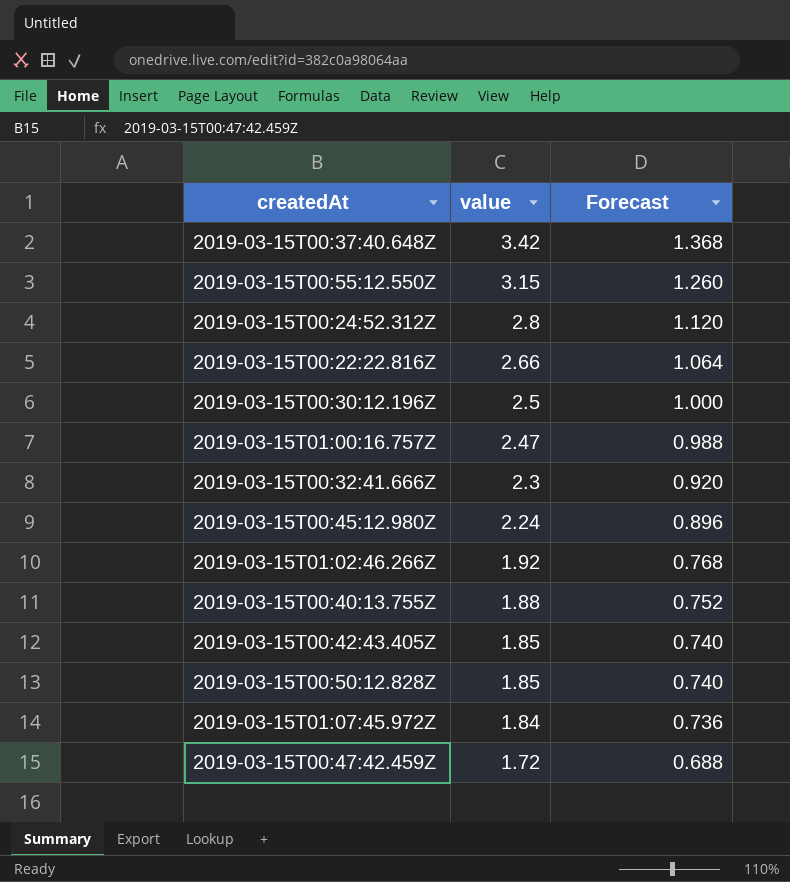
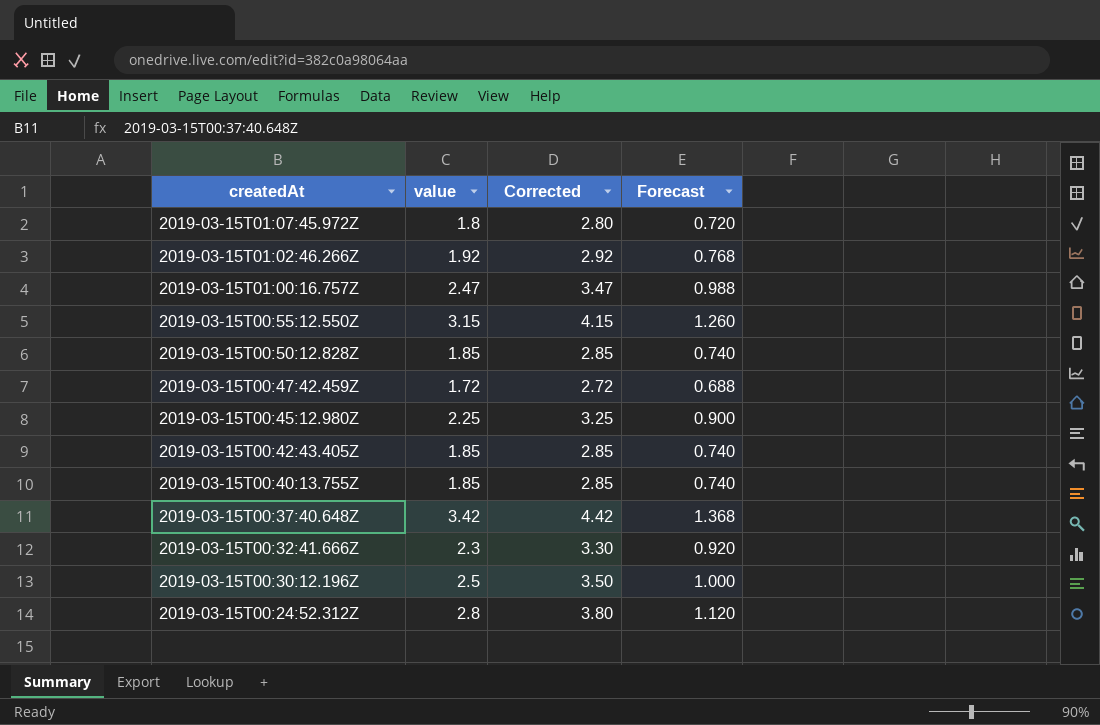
row order: value descending -> createdAt descending
column Corrected | formula: none -> [value] + 1
row 2019-03-15T00:22:22.816Z: 2.66 | 1.064 -> none
2019-03-15T01:07:45.972Z | value: 1.84 -> 1.8
2019-03-15T01:07:45.972Z | Forecast: 0.736 -> 0.720
2019-03-15T00:45:12.980Z | value: 2.24 -> 2.25
2019-03-15T00:45:12.980Z | Forecast: 0.896 -> 0.900
2019-03-15T00:40:13.755Z | value: 1.88 -> 1.85
2019-03-15T00:40:13.755Z | Forecast: 0.752 -> 0.740

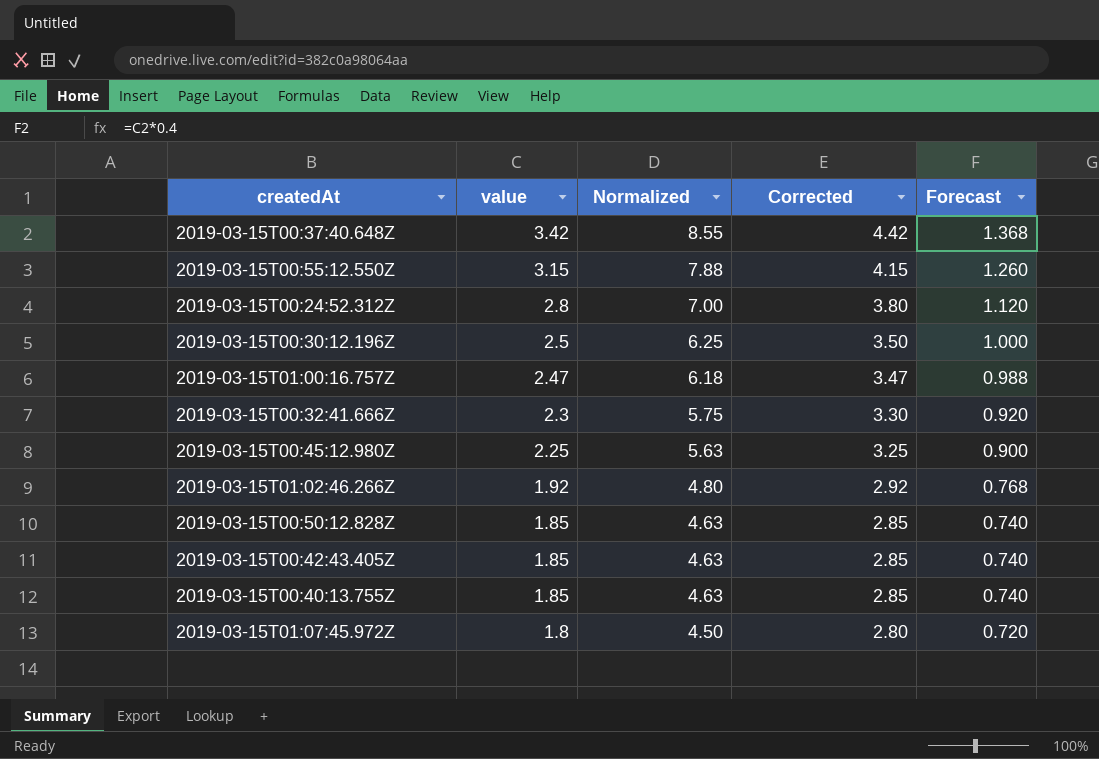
row order: createdAt descending -> value descending
column Normalized | formula: none -> [value] * 2.5
row 2019-03-15T00:47:42.459Z: 1.72 | 2.72 | 0.688 -> none

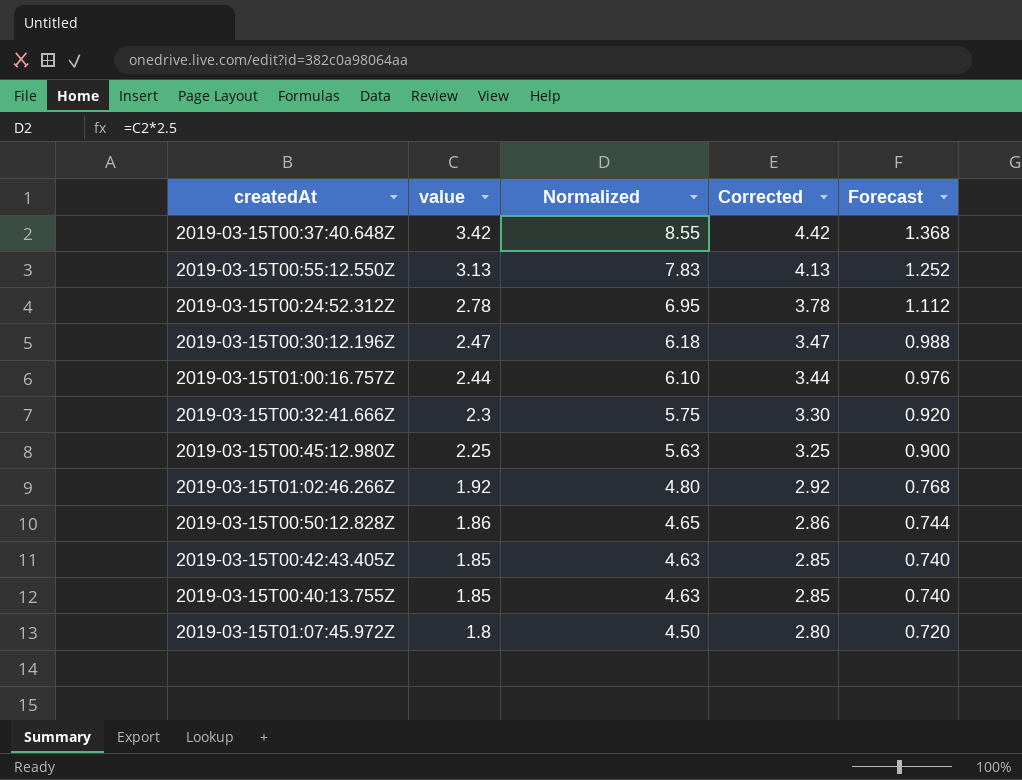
2019-03-15T00:55:12.550Z | value: 3.15 -> 3.13
2019-03-15T00:55:12.550Z | Normalized: 7.88 -> 7.83
2019-03-15T00:55:12.550Z | Corrected: 4.15 -> 4.13
2019-03-15T00:55:12.550Z | Forecast: 1.260 -> 1.252
2019-03-15T00:24:52.312Z | value: 2.8 -> 2.78
2019-03-15T00:24:52.312Z | Normalized: 7.00 -> 6.95
2019-03-15T00:24:52.312Z | Corrected: 3.80 -> 3.78
2019-03-15T00:24:52.312Z | Forecast: 1.120 -> 1.112
2019-03-15T00:30:12.196Z | value: 2.5 -> 2.47
2019-03-15T00:30:12.196Z | Normalized: 6.25 -> 6.18
2019-03-15T00:30:12.196Z | Corrected: 3.50 -> 3.47
2019-03-15T00:30:12.196Z | Forecast: 1.000 -> 0.988
2019-03-15T01:00:16.757Z | value: 2.47 -> 2.44
2019-03-15T01:00:16.757Z | Normalized: 6.18 -> 6.10
2019-03-15T01:00:16.757Z | Corrected: 3.47 -> 3.44
2019-03-15T01:00:16.757Z | Forecast: 0.988 -> 0.976
2019-03-15T00:50:12.828Z | value: 1.85 -> 1.86
2019-03-15T00:50:12.828Z | Normalized: 4.63 -> 4.65
2019-03-15T00:50:12.828Z | Corrected: 2.85 -> 2.86
2019-03-15T00:50:12.828Z | Forecast: 0.740 -> 0.744

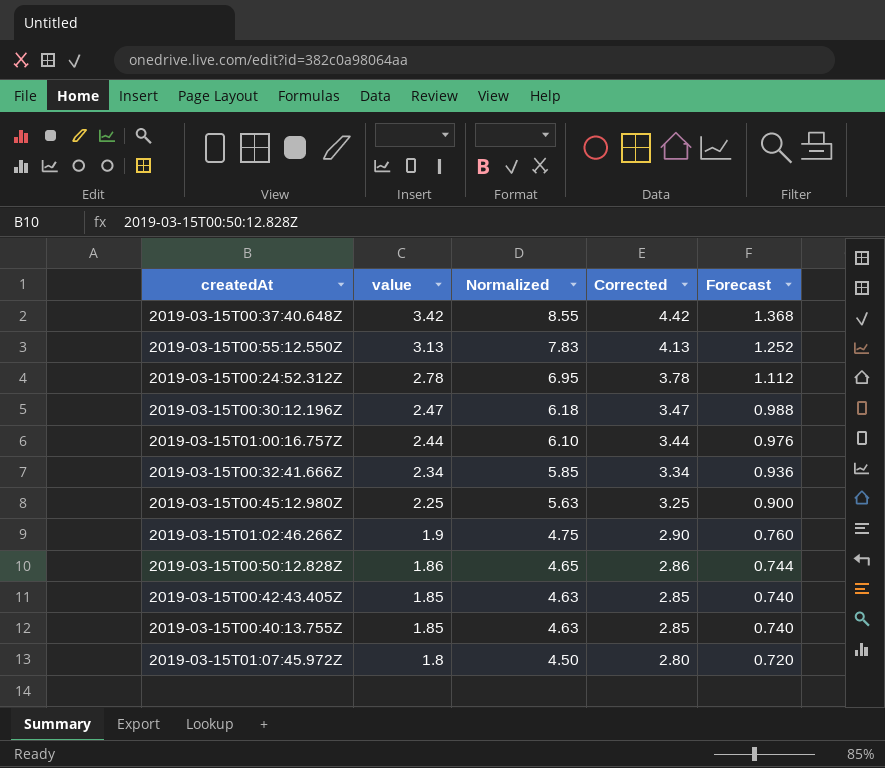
2019-03-15T00:32:41.666Z | value: 2.3 -> 2.34
2019-03-15T00:32:41.666Z | Normalized: 5.75 -> 5.85
2019-03-15T00:32:41.666Z | Corrected: 3.30 -> 3.34
2019-03-15T00:32:41.666Z | Forecast: 0.920 -> 0.936
2019-03-15T01:02:46.266Z | value: 1.92 -> 1.9
2019-03-15T01:02:46.266Z | Normalized: 4.80 -> 4.75
2019-03-15T01:02:46.266Z | Corrected: 2.92 -> 2.90
2019-03-15T01:02:46.266Z | Forecast: 0.768 -> 0.760

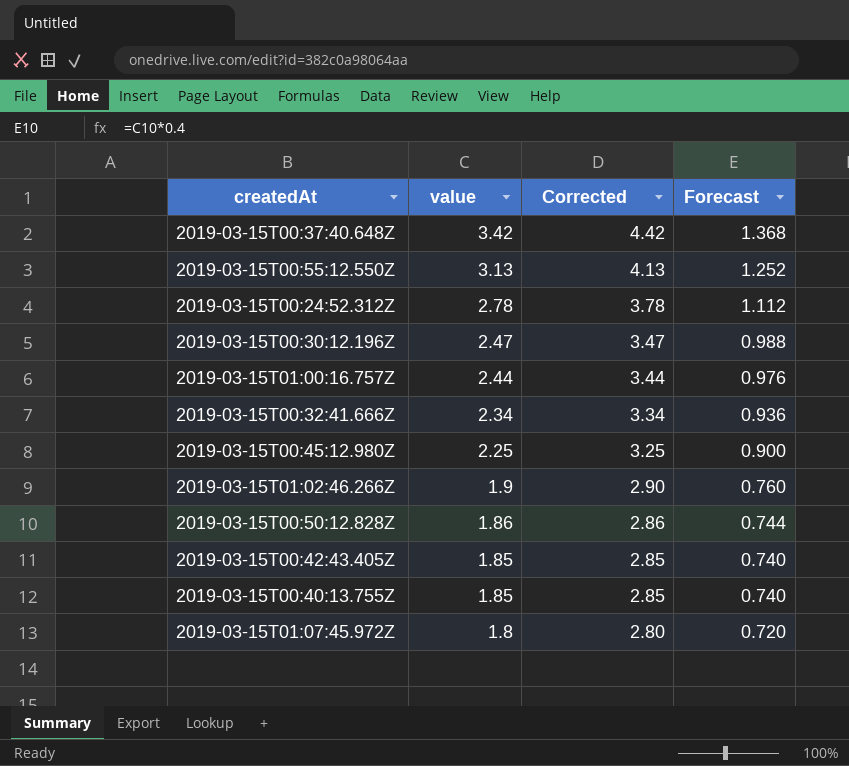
column Normalized | formula: [value] * 2.5 -> none

